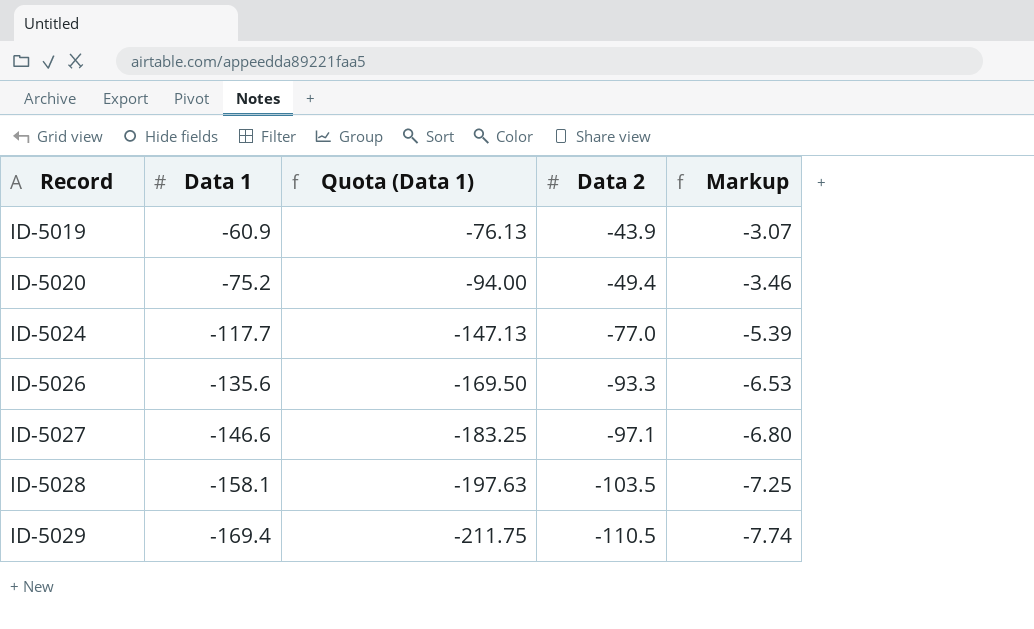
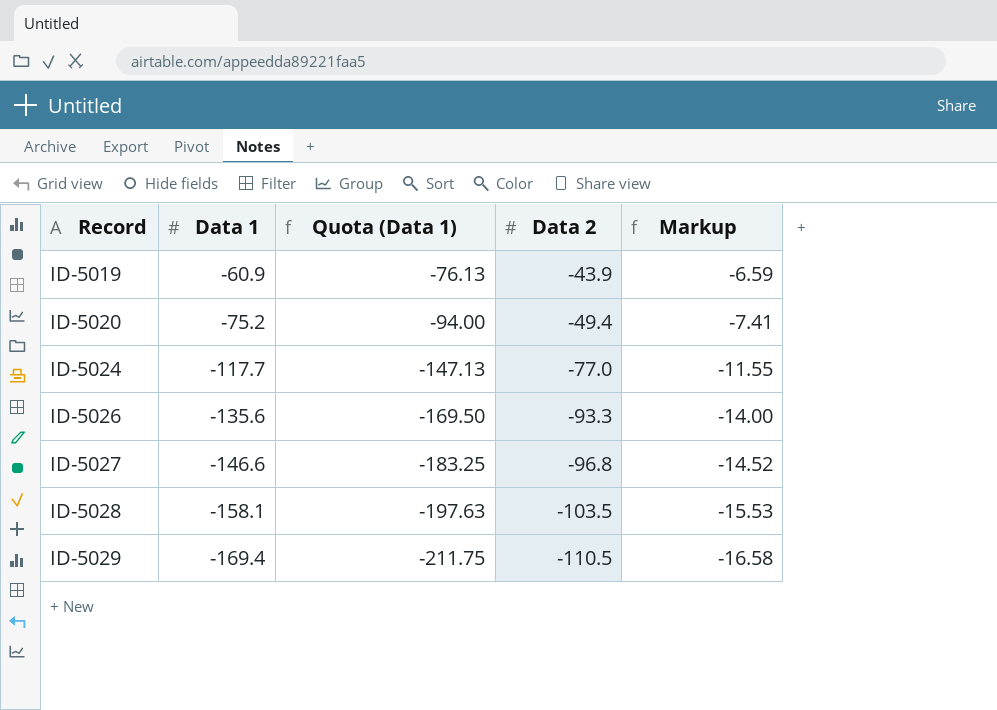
column Markup | formula: [Data 2] * 0.07 -> [Data 2] * 0.15
ID-5027 | Data 2: -97.1 -> -96.8

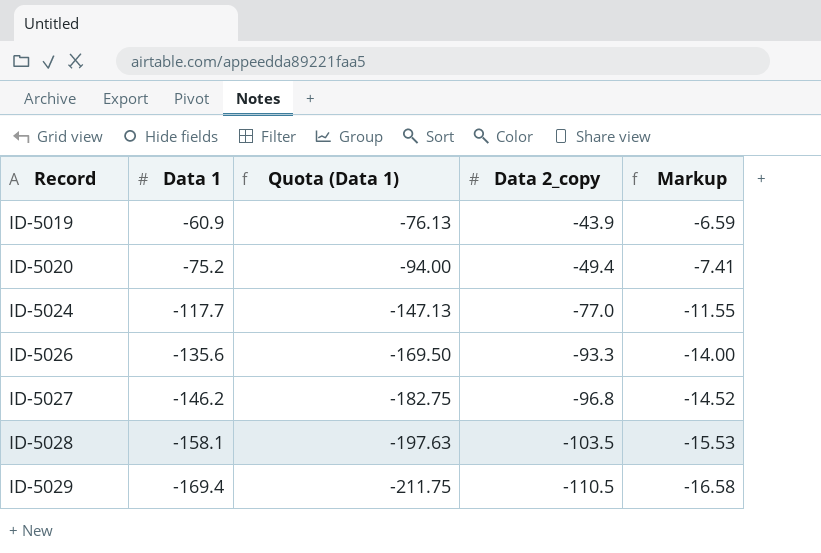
column name: Data 2 -> Data 2_copy
ID-5027 | Data 1: -146.6 -> -146.2
ID-5027 | Quota (Data 1): -183.25 -> -182.75

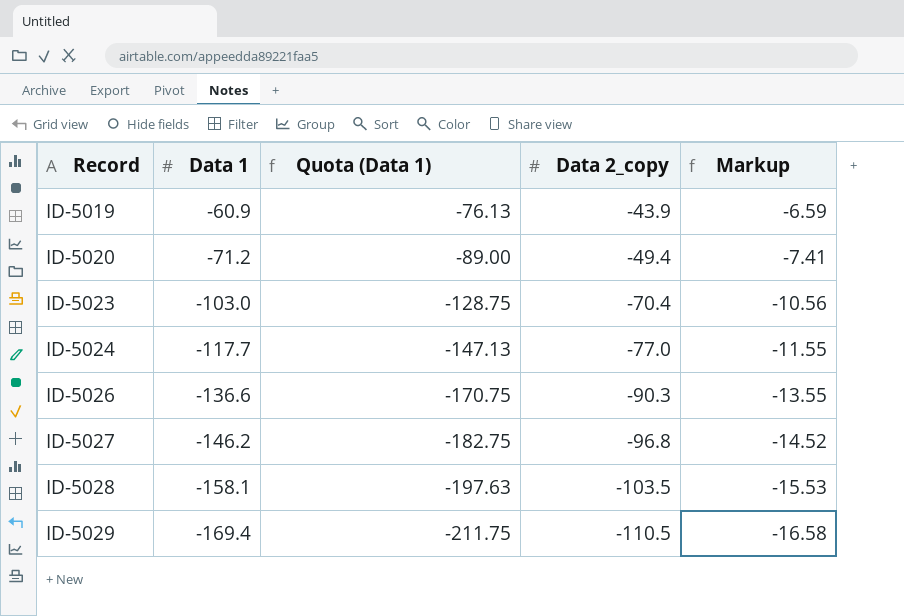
ID-5020 | Data 1: -75.2 -> -71.2
ID-5020 | Quota (Data 1): -94.00 -> -89.00
row ID-5023: none -> -103.0 | -128.75 | -70.4 | -10.56
ID-5026 | Data 1: -135.6 -> -136.6
ID-5026 | Quota (Data 1): -169.50 -> -170.75
ID-5026 | Data 2_copy: -93.3 -> -90.3
ID-5026 | Markup: -14.00 -> -13.55

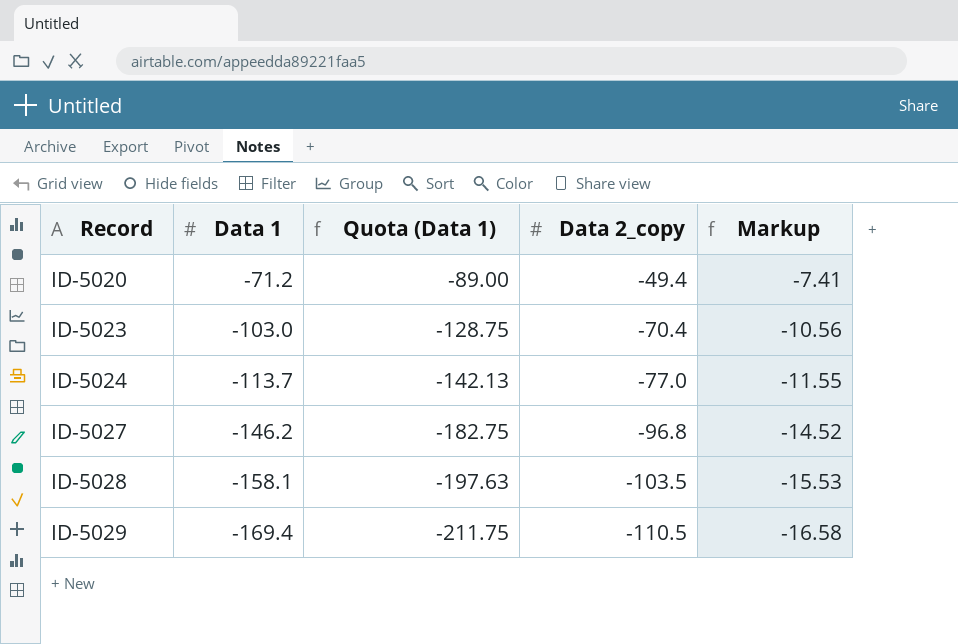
row ID-5019: -60.9 | -76.13 | -43.9 | -6.59 -> none
row ID-5026: -136.6 | -170.75 | -90.3 | -13.55 -> none
ID-5024 | Data 1: -117.7 -> -113.7
ID-5024 | Quota (Data 1): -147.13 -> -142.13

